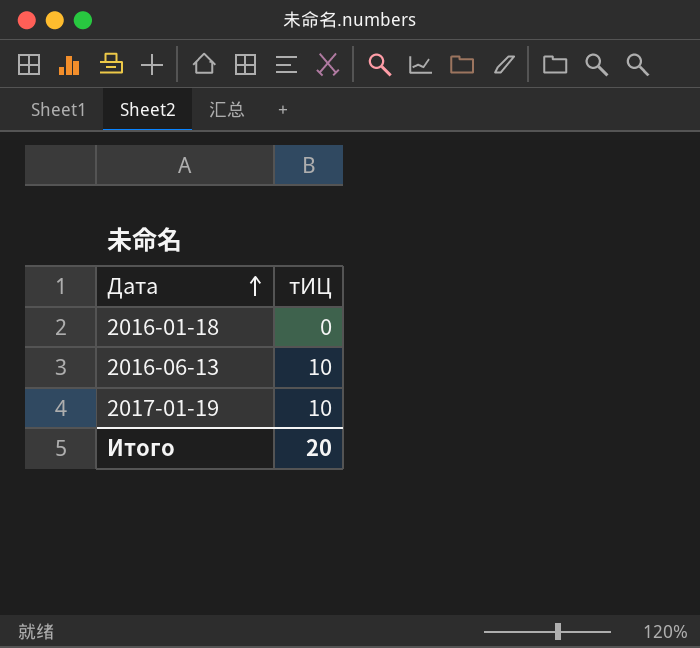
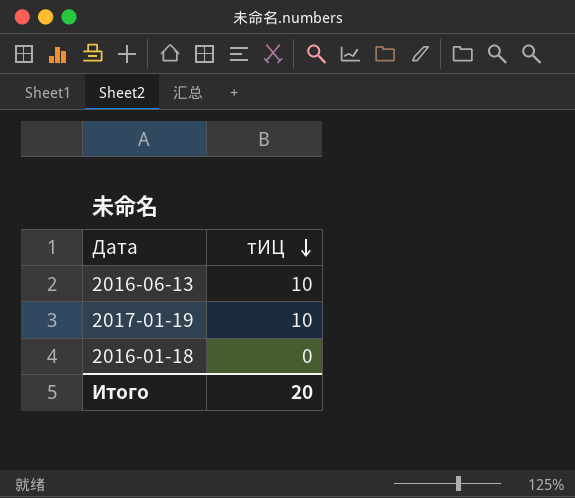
row order: Дата ascending -> тИЦ descending

